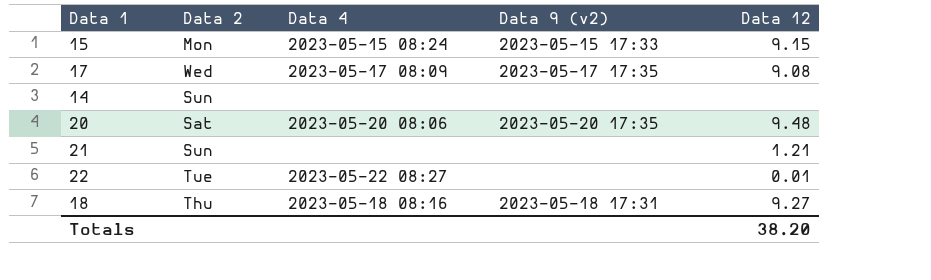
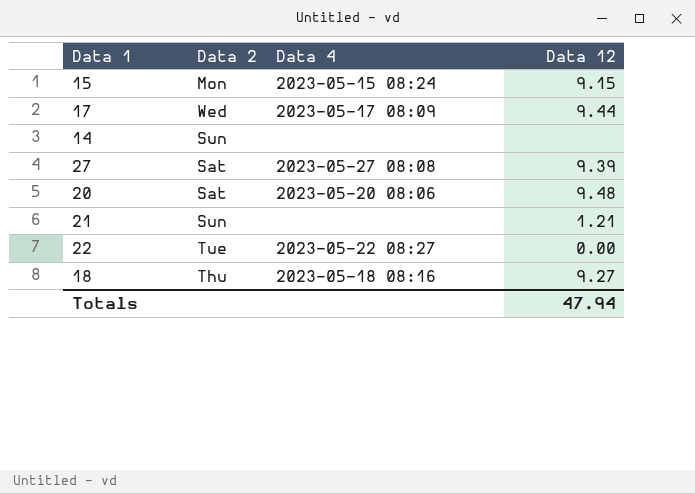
column Data 9 (v2) | position: 4 -> none
17 | Data 12: 9.08 -> 9.44
row 27: none -> Sat | 2023-05-27 08:08 | 9.39
22 | Data 12: 0.01 -> 0.00
Totals | Data 12: 38.20 -> 47.94

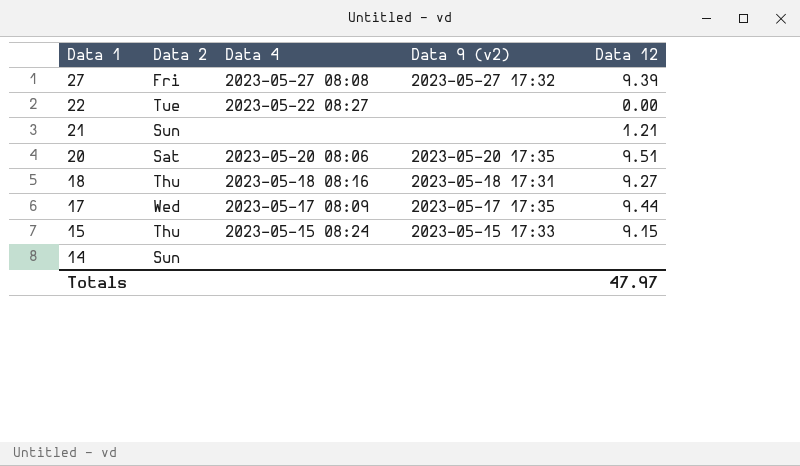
row order: none -> Data 1 descending
column Data 9 (v2) | position: none -> 4
27 | Data 2: Sat -> Fri
20 | Data 12: 9.48 -> 9.51
15 | Data 2: Mon -> Thu
Totals | Data 12: 47.94 -> 47.97

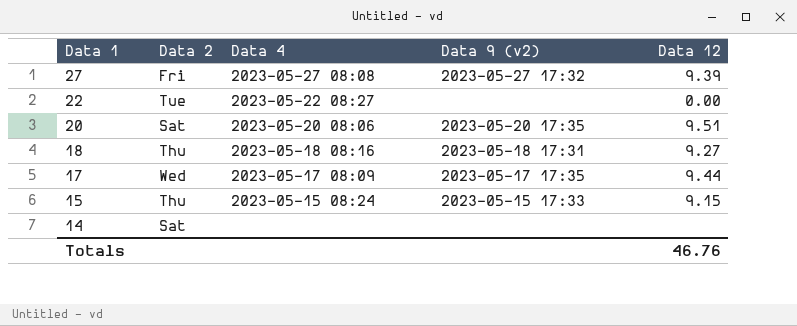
row 21: Sun | none | none | 1.21 -> none
14 | Data 2: Sun -> Sat
Totals | Data 12: 47.97 -> 46.76

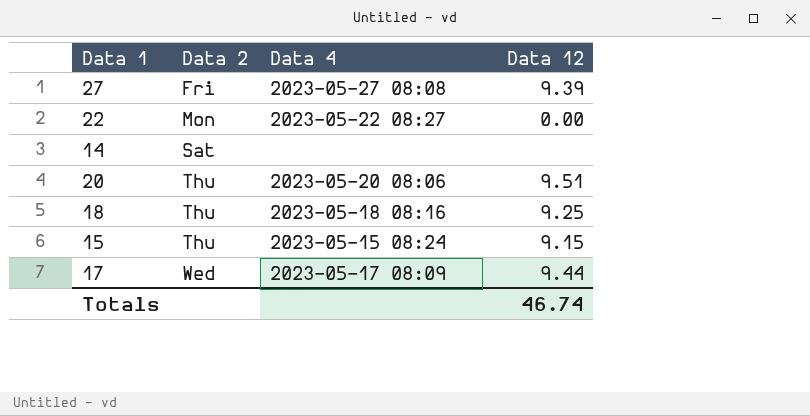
row order: Data 1 descending -> Data 2 ascending
column Data 9 (v2) | position: 4 -> none
22 | Data 2: Tue -> Mon
20 | Data 2: Sat -> Thu
18 | Data 12: 9.27 -> 9.25
Totals | Data 12: 46.76 -> 46.74

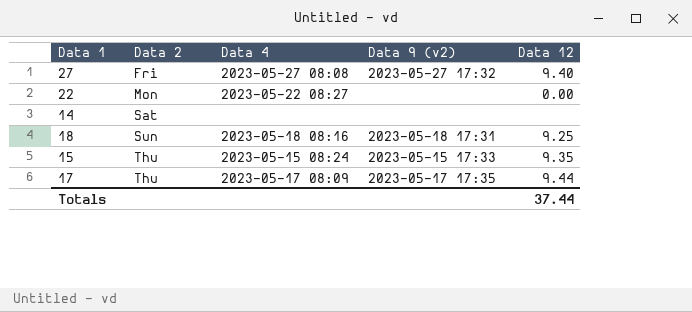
column Data 9 (v2) | position: none -> 4
row 20: Thu | 2023-05-20 08:06 | 9.51 -> none
27 | Data 12: 9.39 -> 9.40
18 | Data 2: Thu -> Sun
15 | Data 12: 9.15 -> 9.35
17 | Data 2: Wed -> Thu
Totals | Data 12: 46.74 -> 37.44

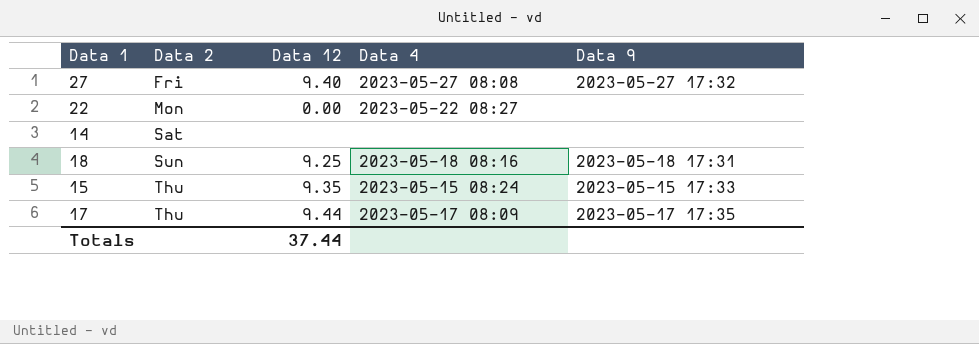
column Data 12 | position: 5 -> 3
column name: Data 9 (v2) -> Data 9

